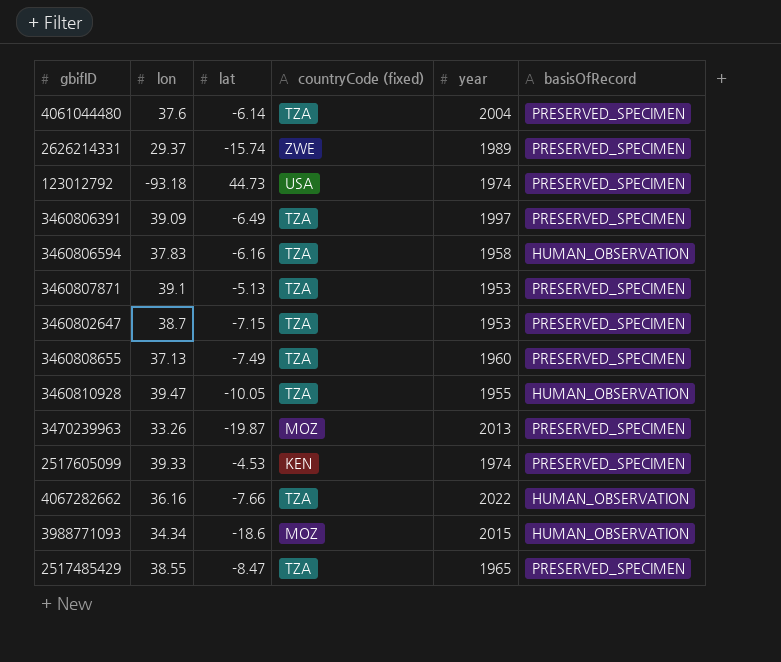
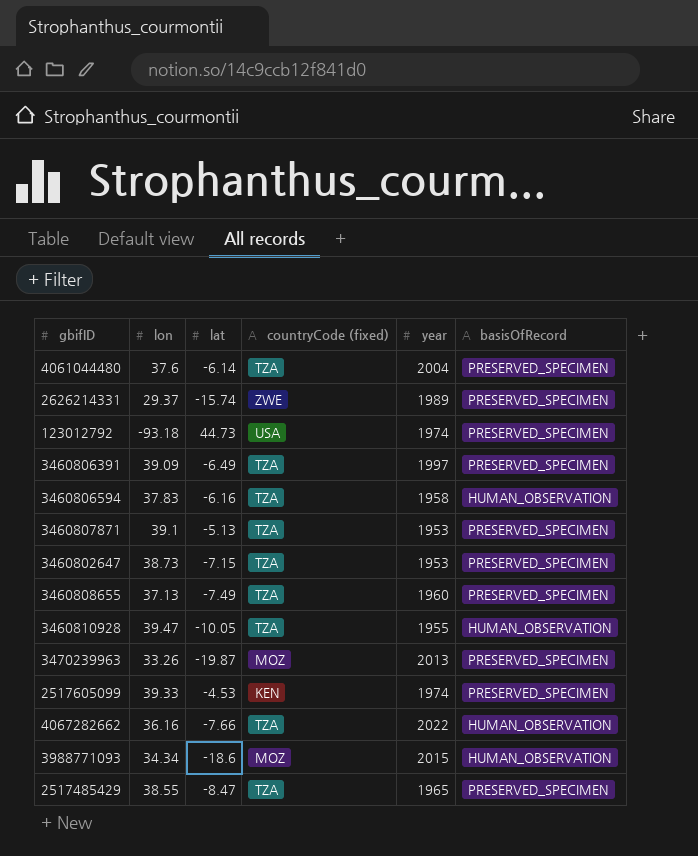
3460802647 | lon: 38.7 -> 38.73

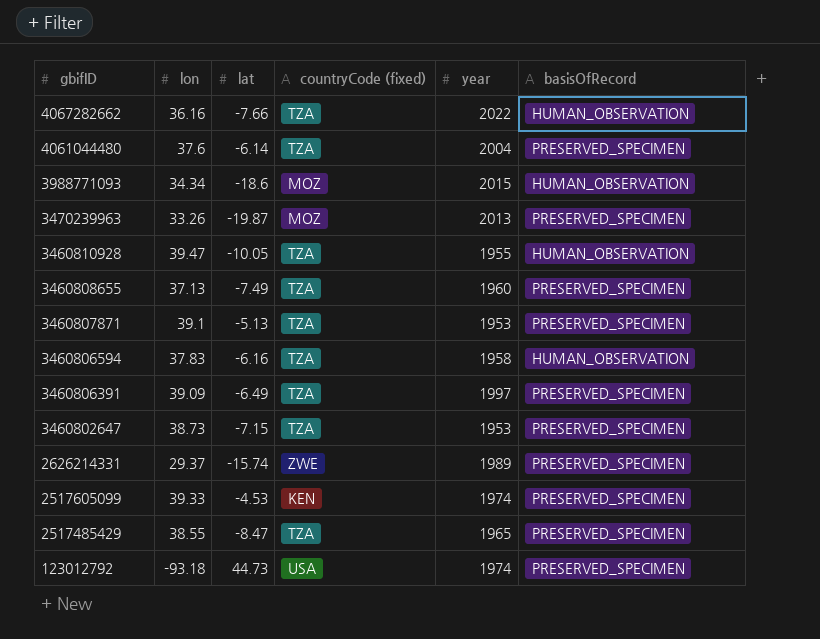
row order: none -> gbifID descending

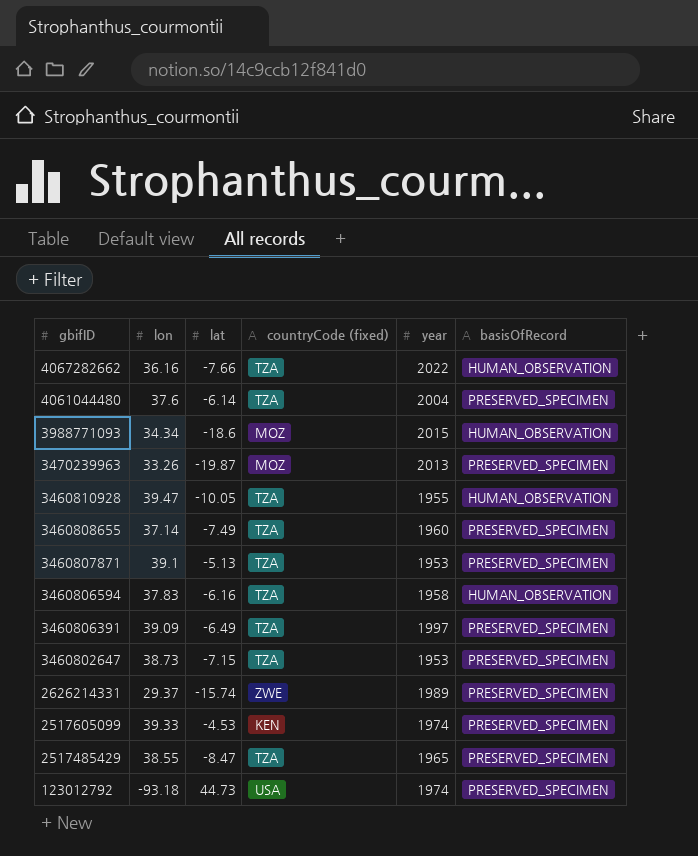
3460808655 | lon: 37.13 -> 37.14

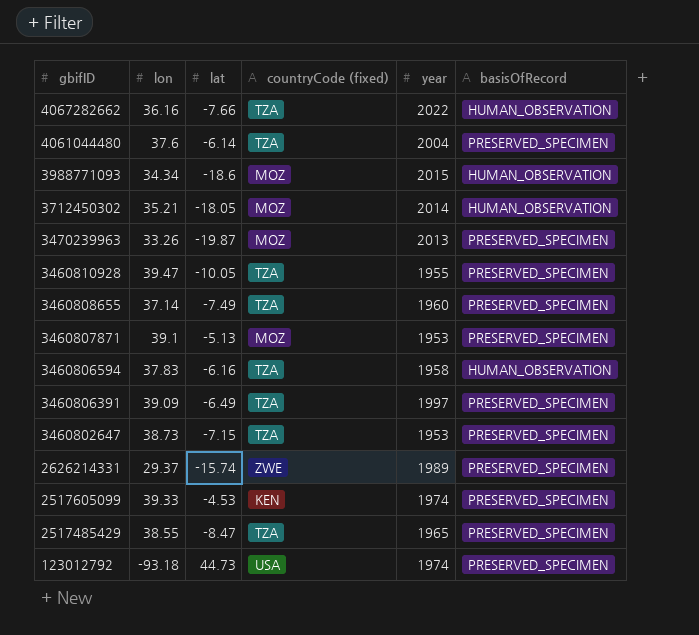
row 3712450302: none -> 35.21 | -18.05 | MOZ | 2014 | HUMAN_OBSERVATION
3460810928 | basisOfRecord: HUMAN_OBSERVATION -> PRESERVED_SPECIMEN
3460807871 | countryCode (fixed): TZA -> MOZ

